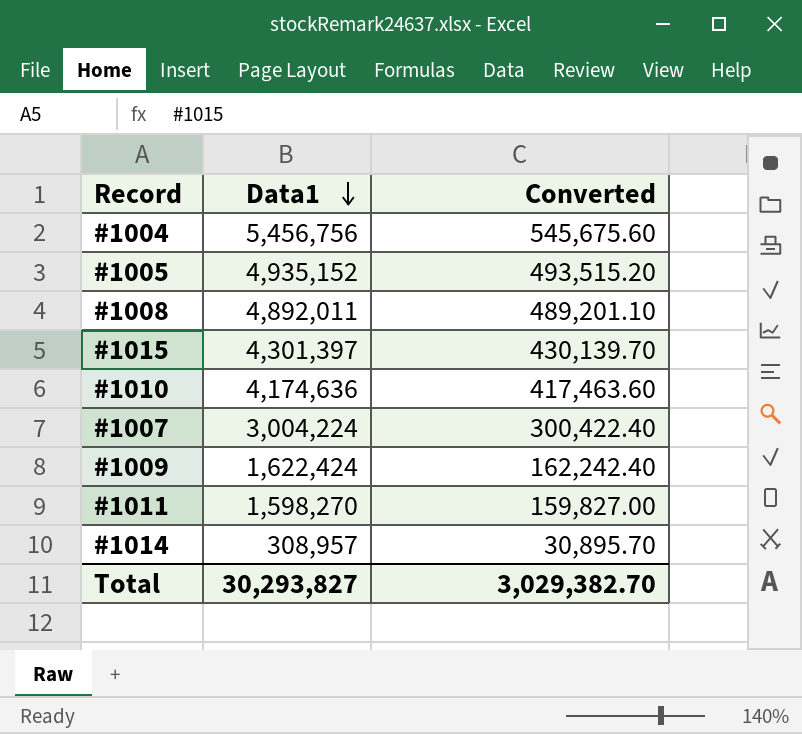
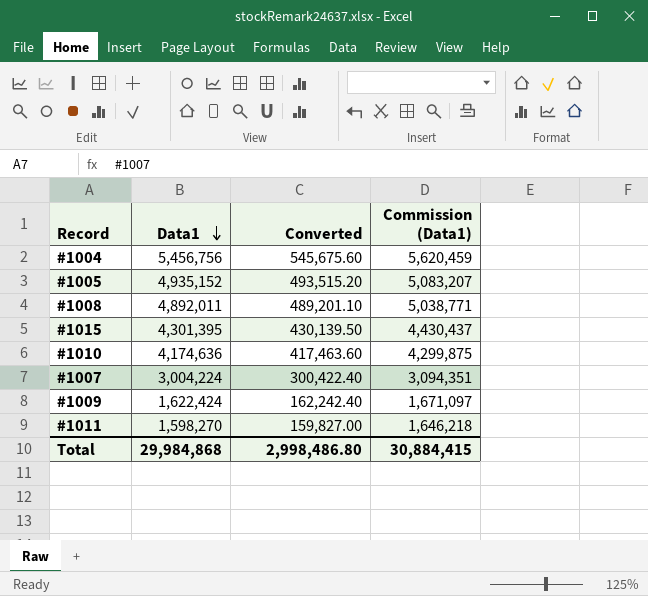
column Commission (Data1) | formula: none -> [Data1] * 1.03
row #1014: 308,957 | 30,895.70 -> none
#1015 | Data1: 4,301,397 -> 4,301,395
#1015 | Converted: 430,139.70 -> 430,139.50
Total | Data1: 30,293,827 -> 29,984,868
Total | Converted: 3,029,382.70 -> 2,998,486.80

